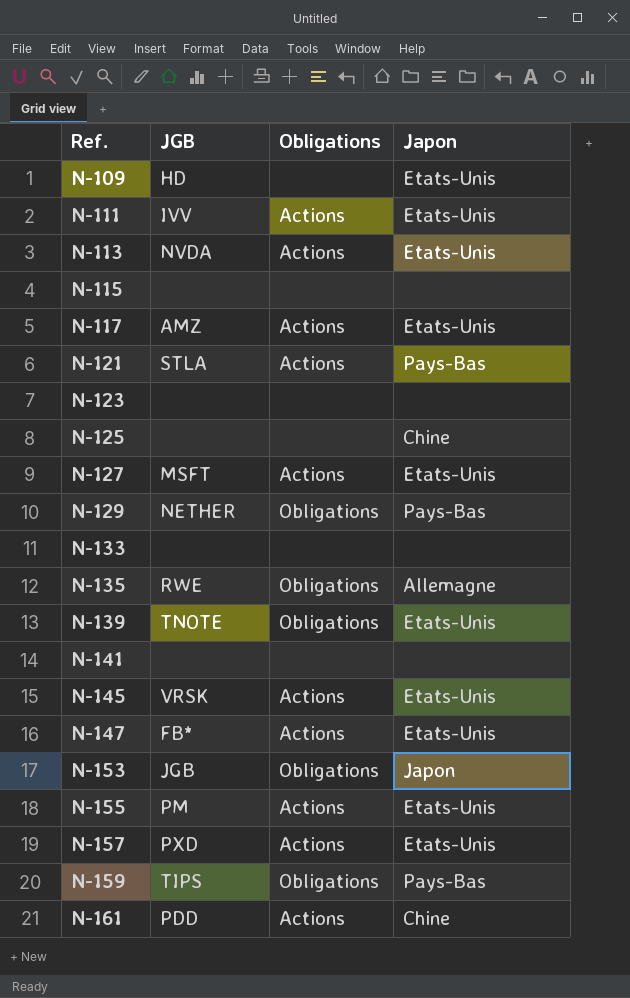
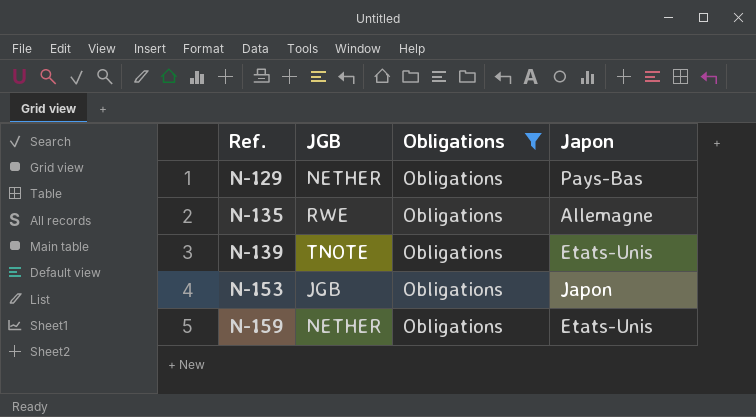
filter: none -> Obligations = Obligations
N-159 | JGB: TIPS -> NETHER
N-159 | Japon: Pays-Bas -> Etats-Unis

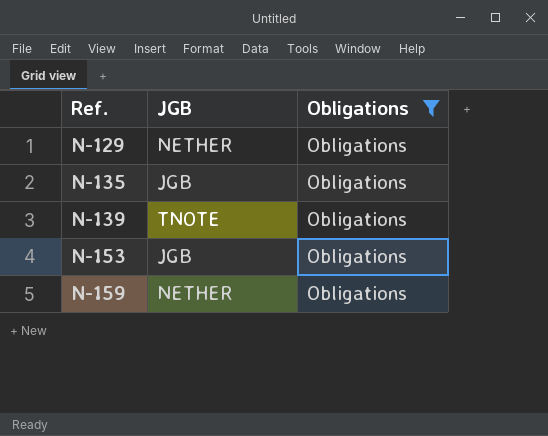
column Japon | position: 4 -> none
N-135 | JGB: RWE -> JGB

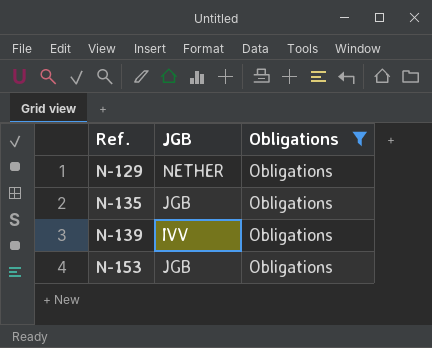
row N-159: NETHER | Obligations -> none
N-139 | JGB: TNOTE -> IVV

